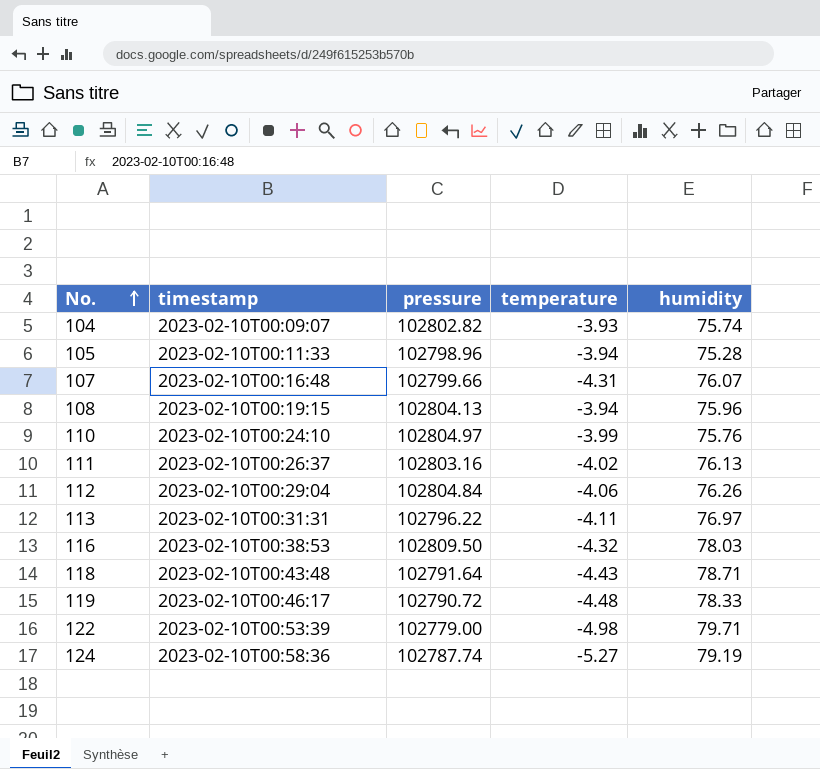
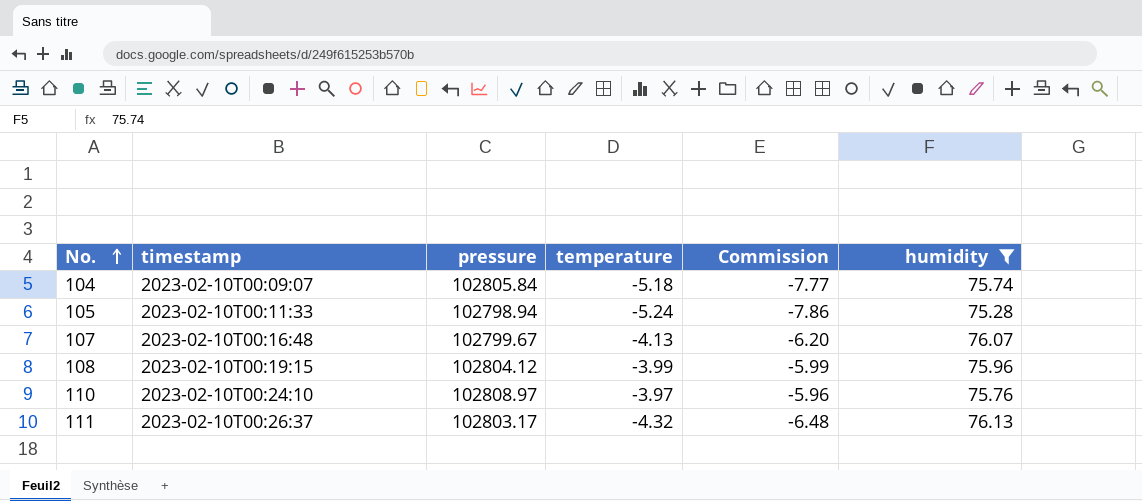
filter: none -> humidity <= 76.13
column Commission | formula: none -> [temperature] * 1.5
104 | pressure: 102802.82 -> 102805.84
104 | temperature: -3.93 -> -5.18
105 | pressure: 102798.96 -> 102798.94
105 | temperature: -3.94 -> -5.24
107 | pressure: 102799.66 -> 102799.67
107 | temperature: -4.31 -> -4.13
108 | pressure: 102804.13 -> 102804.12
108 | temperature: -3.94 -> -3.99
110 | pressure: 102804.97 -> 102808.97
110 | temperature: -3.99 -> -3.97
111 | pressure: 102803.16 -> 102803.17
111 | temperature: -4.02 -> -4.32

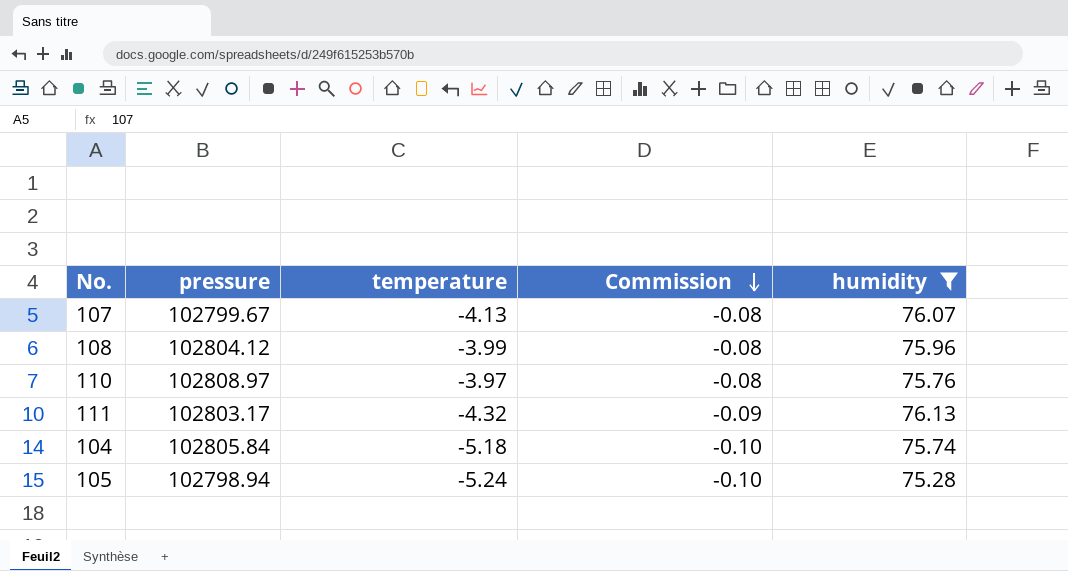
row order: No. ascending -> Commission descending
column timestamp | position: 2 -> none
column Commission | formula: [temperature] * 1.5 -> [temperature] * 0.02

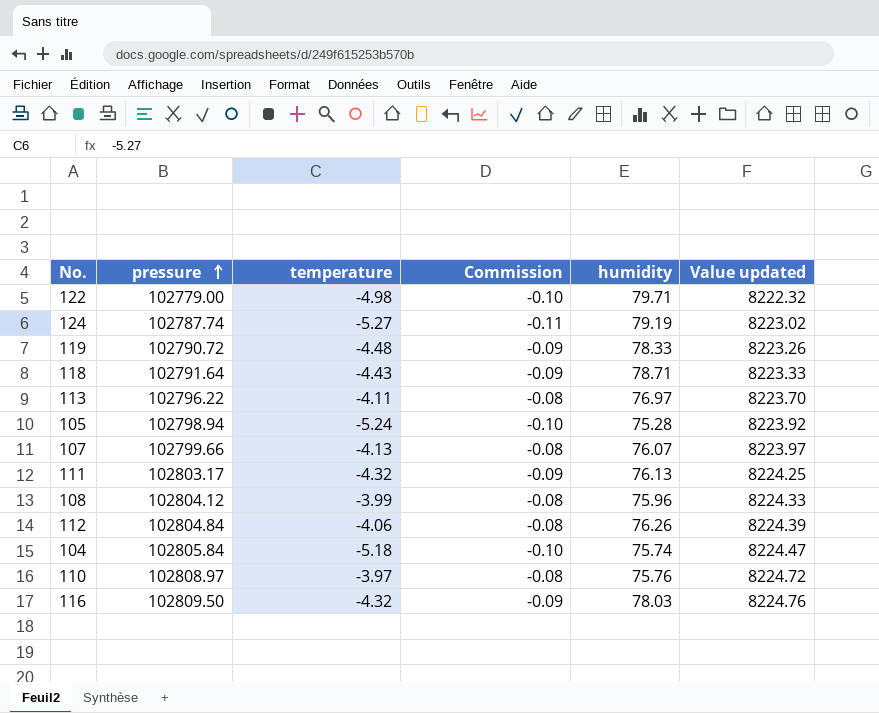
filter: humidity <= 76.13 -> none
row order: Commission descending -> pressure ascending
column Value updated | formula: none -> [pressure] * 0.08
107 | pressure: 102799.67 -> 102799.66

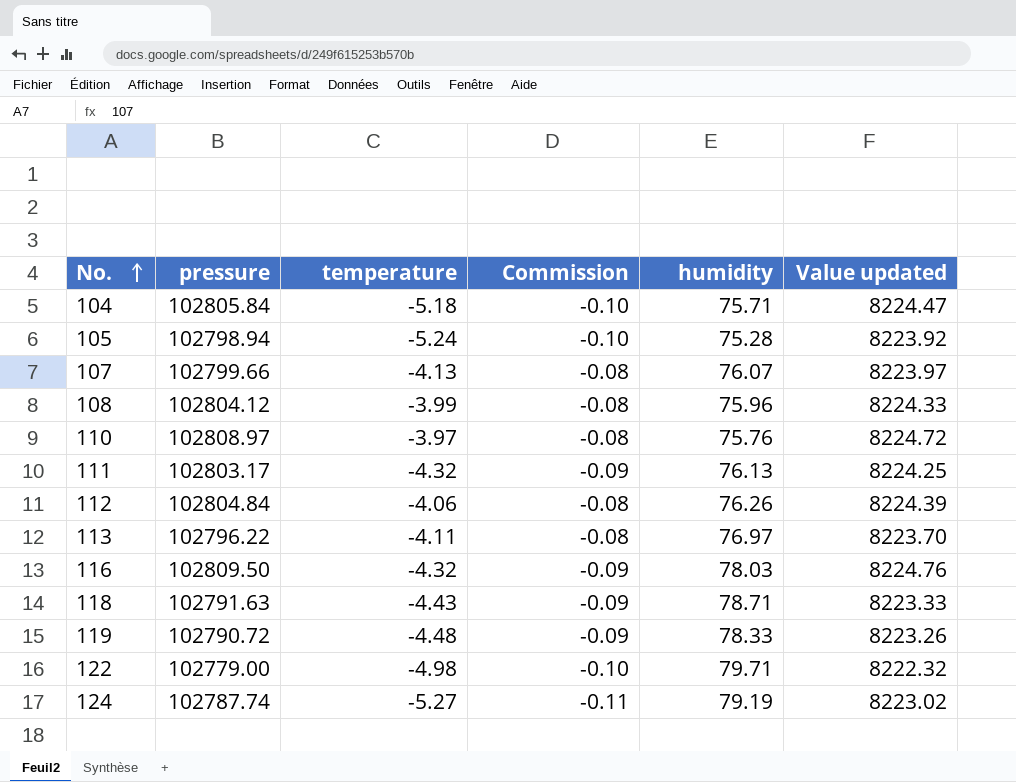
row order: pressure ascending -> No. ascending
104 | humidity: 75.74 -> 75.71
118 | pressure: 102791.64 -> 102791.63

